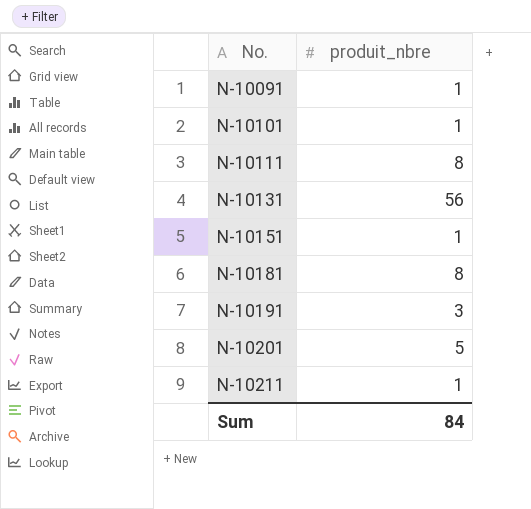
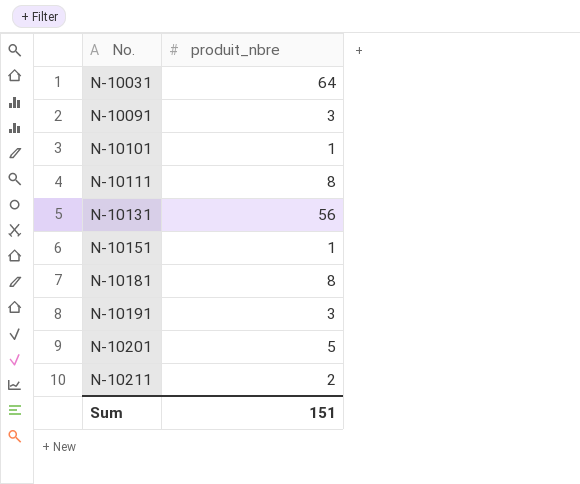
row N-10031: none -> 64
N-10091 | produit_nbre: 1 -> 3
N-10211 | produit_nbre: 1 -> 2
Sum | produit_nbre: 84 -> 151

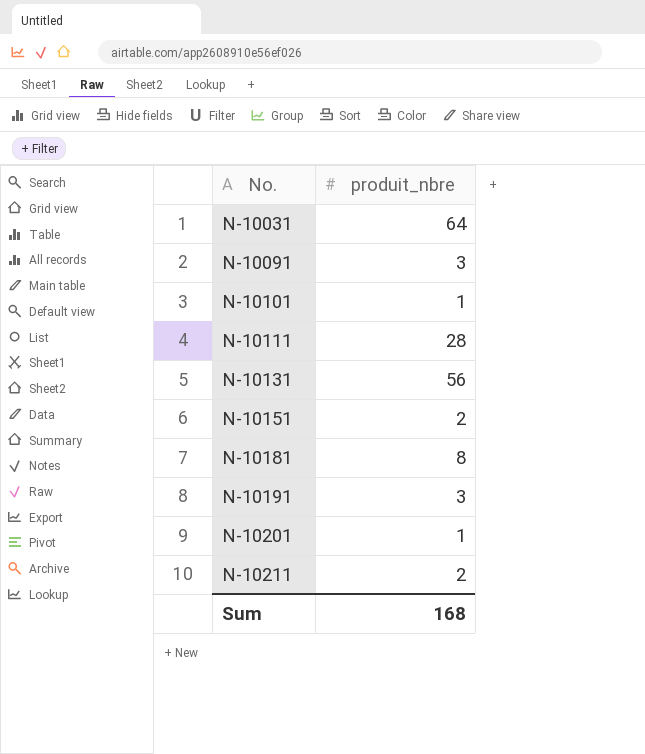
N-10111 | produit_nbre: 8 -> 28
N-10151 | produit_nbre: 1 -> 2
N-10201 | produit_nbre: 5 -> 1
Sum | produit_nbre: 151 -> 168

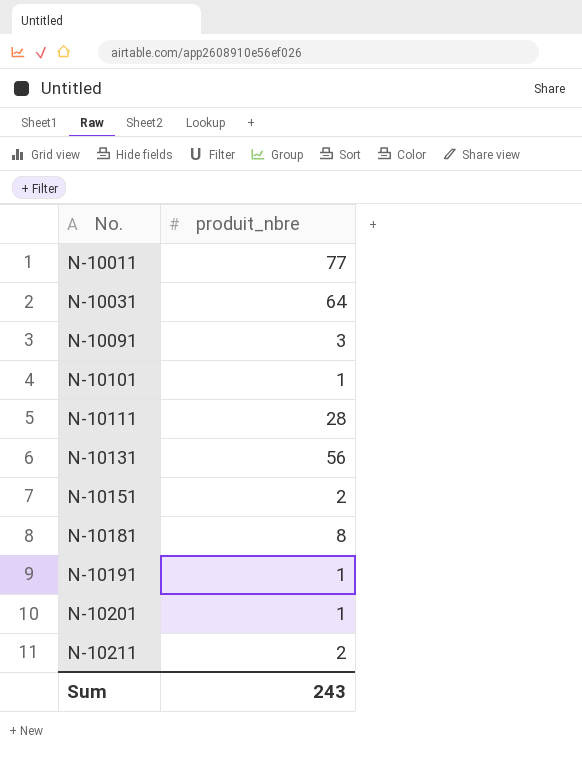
row N-10011: none -> 77
N-10191 | produit_nbre: 3 -> 1
Sum | produit_nbre: 168 -> 243

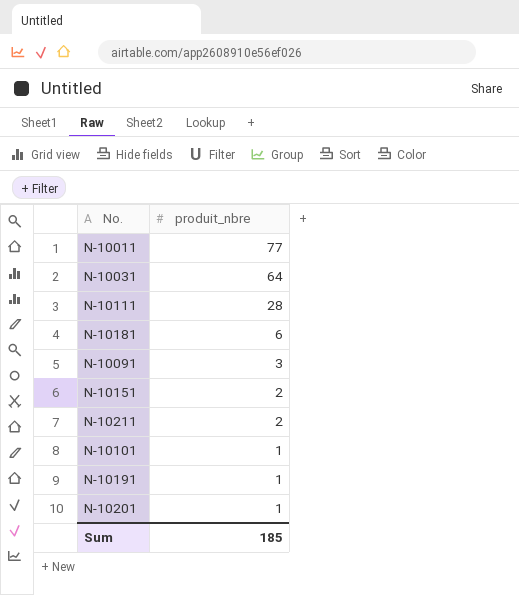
row order: No. ascending -> produit_nbre descending
row N-10131: 56 -> none
N-10181 | produit_nbre: 8 -> 6
Sum | produit_nbre: 243 -> 185

